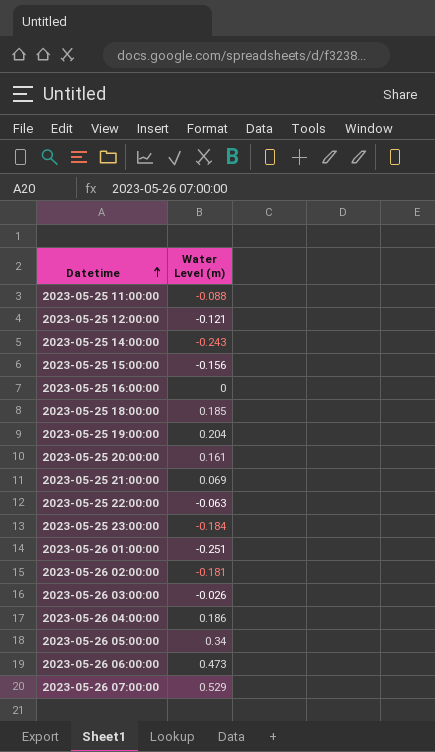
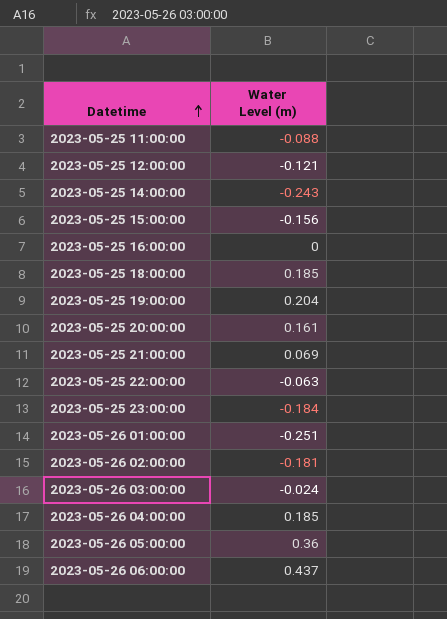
row 2023-05-26 07:00:00: 0.529 -> none
2023-05-26 03:00:00 | Water Level (m): -0.026 -> -0.024
2023-05-26 04:00:00 | Water Level (m): 0.186 -> 0.185
2023-05-26 05:00:00 | Water Level (m): 0.34 -> 0.36
2023-05-26 06:00:00 | Water Level (m): 0.473 -> 0.437

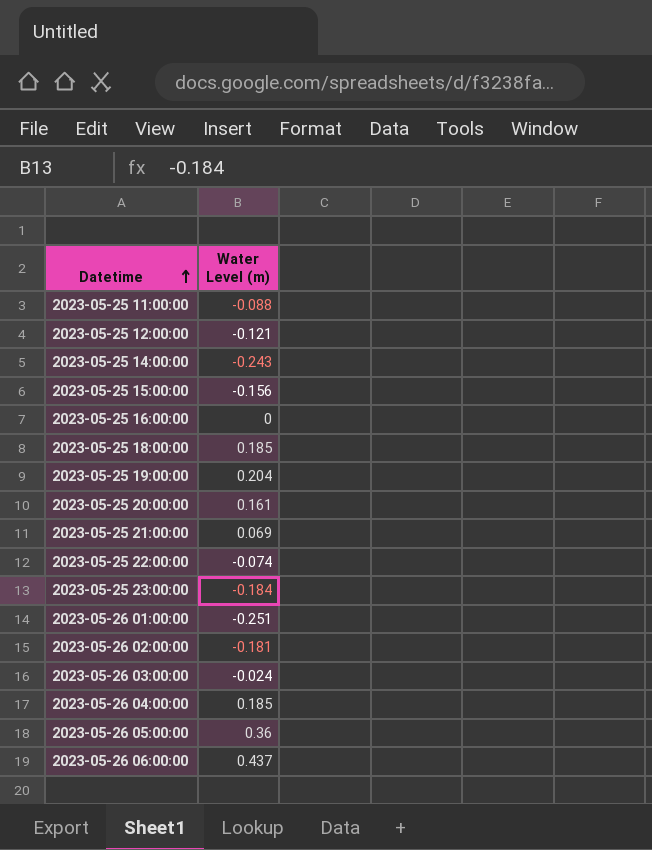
2023-05-25 22:00:00 | Water Level (m): -0.063 -> -0.074

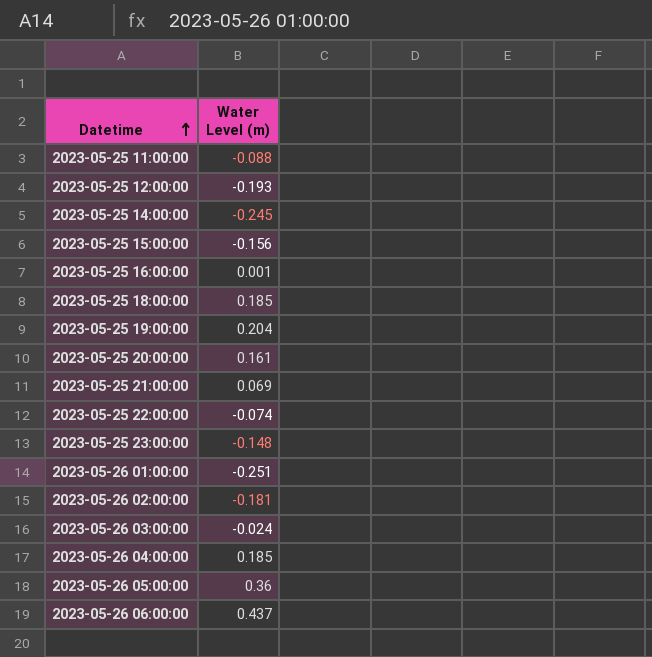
2023-05-25 12:00:00 | Water Level (m): -0.121 -> -0.193
2023-05-25 14:00:00 | Water Level (m): -0.243 -> -0.245
2023-05-25 16:00:00 | Water Level (m): 0 -> 0.001
2023-05-25 23:00:00 | Water Level (m): -0.184 -> -0.148

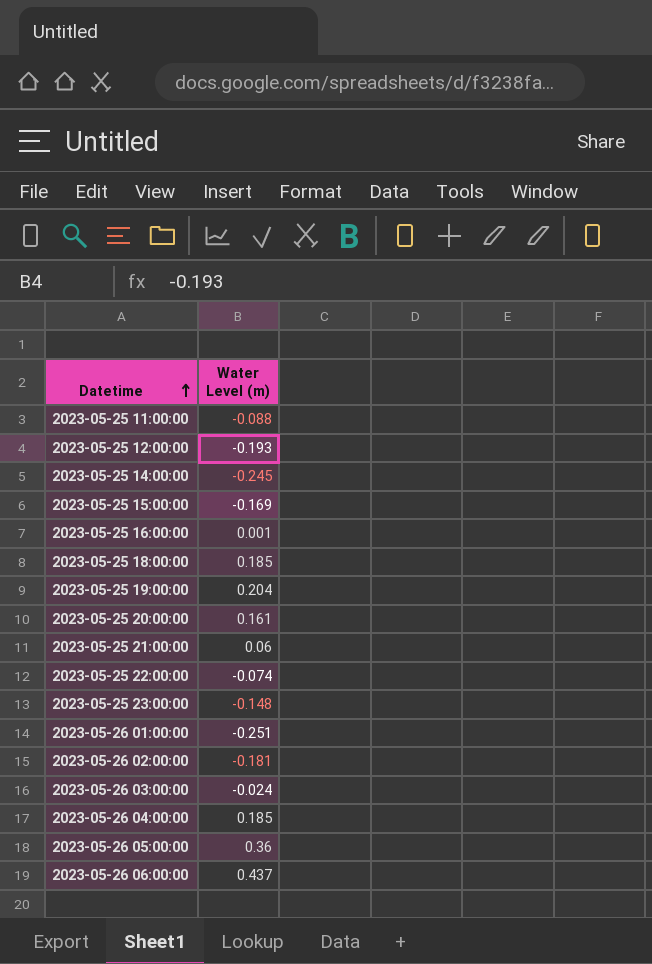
2023-05-25 15:00:00 | Water Level (m): -0.156 -> -0.169
2023-05-25 21:00:00 | Water Level (m): 0.069 -> 0.06

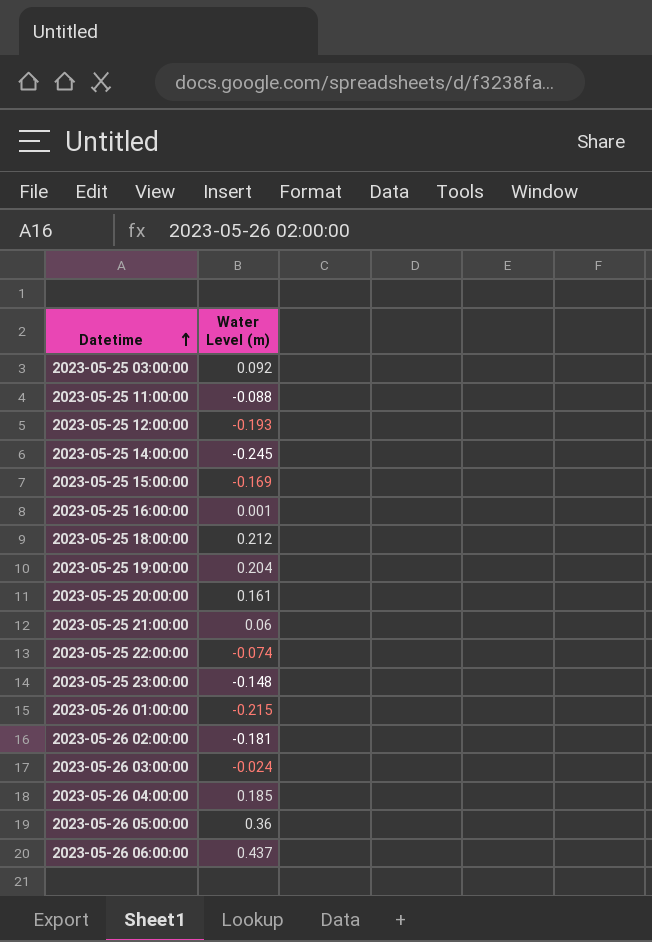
row 2023-05-25 03:00:00: none -> 0.092
2023-05-25 18:00:00 | Water Level (m): 0.185 -> 0.212
2023-05-26 01:00:00 | Water Level (m): -0.251 -> -0.215

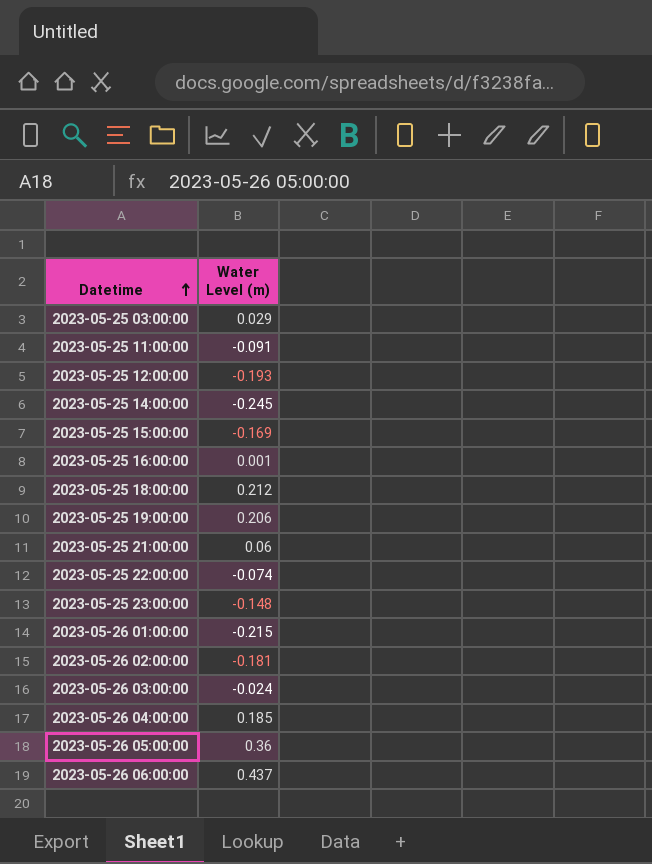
row 2023-05-25 20:00:00: 0.161 -> none
2023-05-25 03:00:00 | Water Level (m): 0.092 -> 0.029
2023-05-25 11:00:00 | Water Level (m): -0.088 -> -0.091
2023-05-25 19:00:00 | Water Level (m): 0.204 -> 0.206

